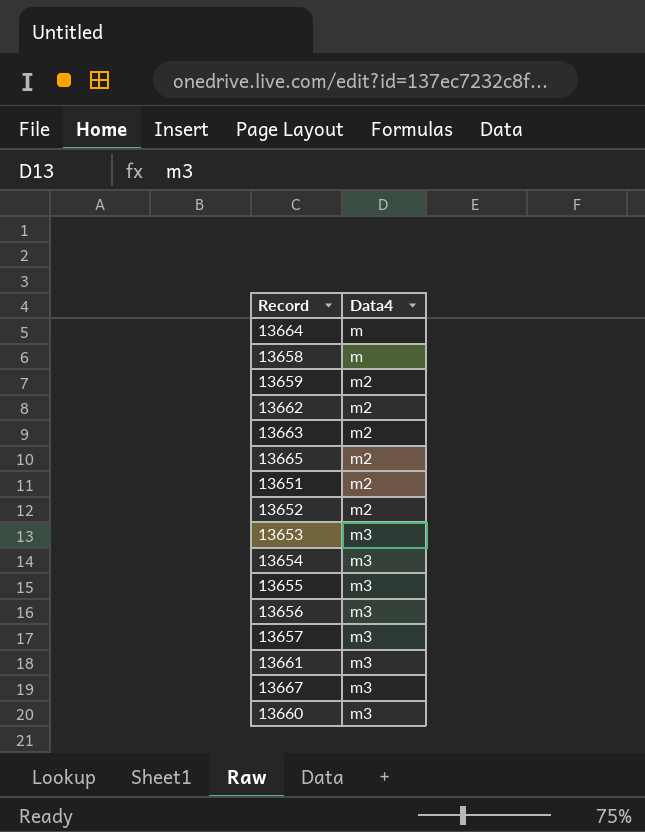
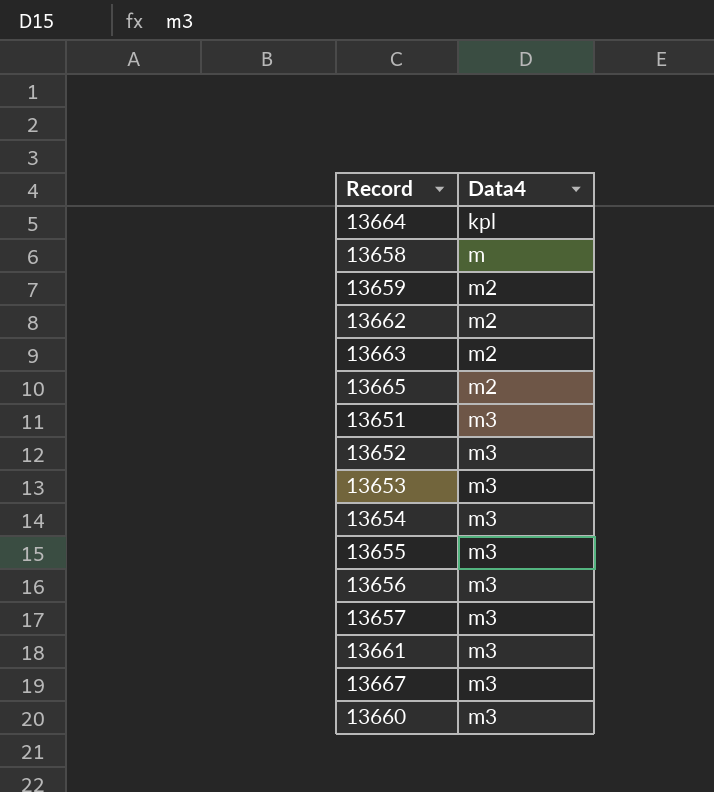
13664 | Data4: m -> kpl
13651 | Data4: m2 -> m3
13652 | Data4: m2 -> m3

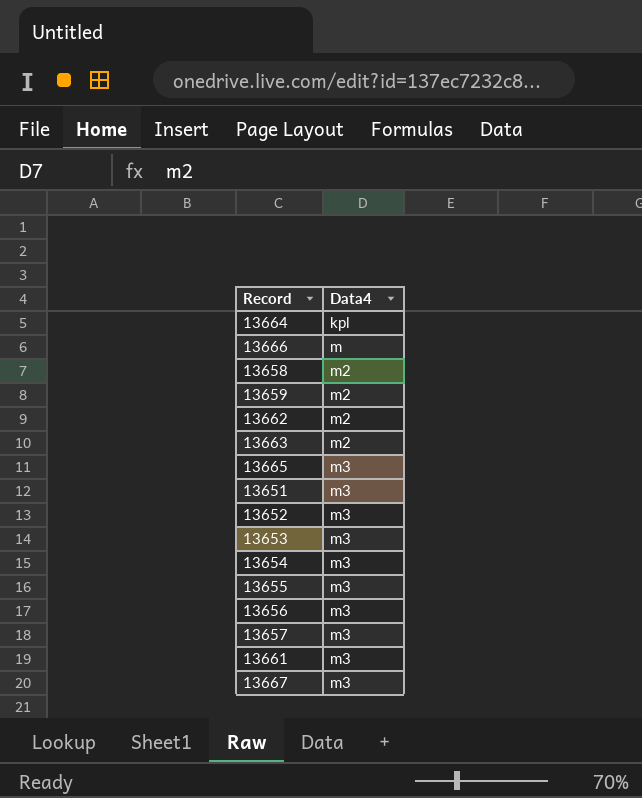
row 13660: m3 -> none
row 13666: none -> m
13658 | Data4: m -> m2
13665 | Data4: m2 -> m3

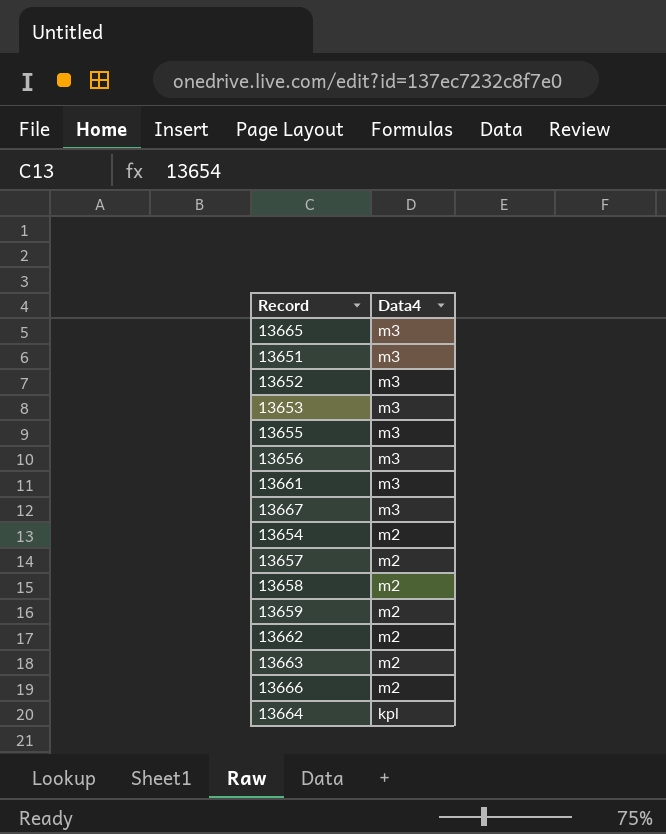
row order: Data4 ascending -> Data4 descending
13654 | Data4: m3 -> m2
13657 | Data4: m3 -> m2
13666 | Data4: m -> m2

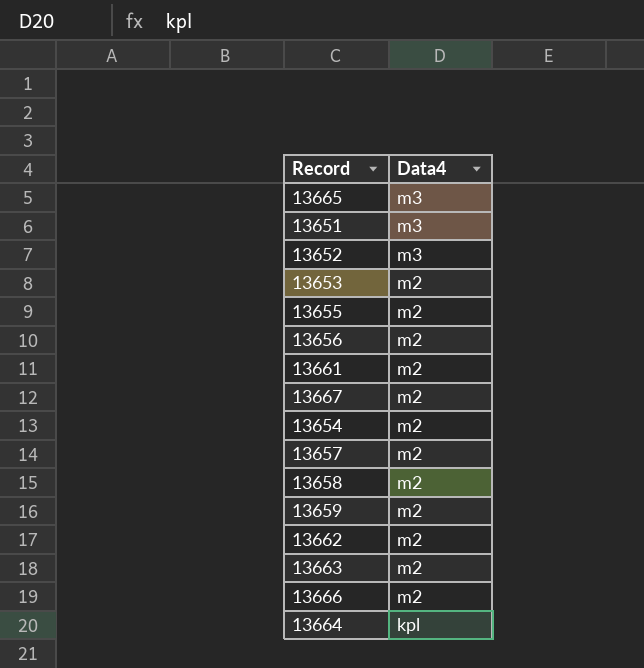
13653 | Data4: m3 -> m2
13655 | Data4: m3 -> m2
13656 | Data4: m3 -> m2
13661 | Data4: m3 -> m2
13667 | Data4: m3 -> m2

